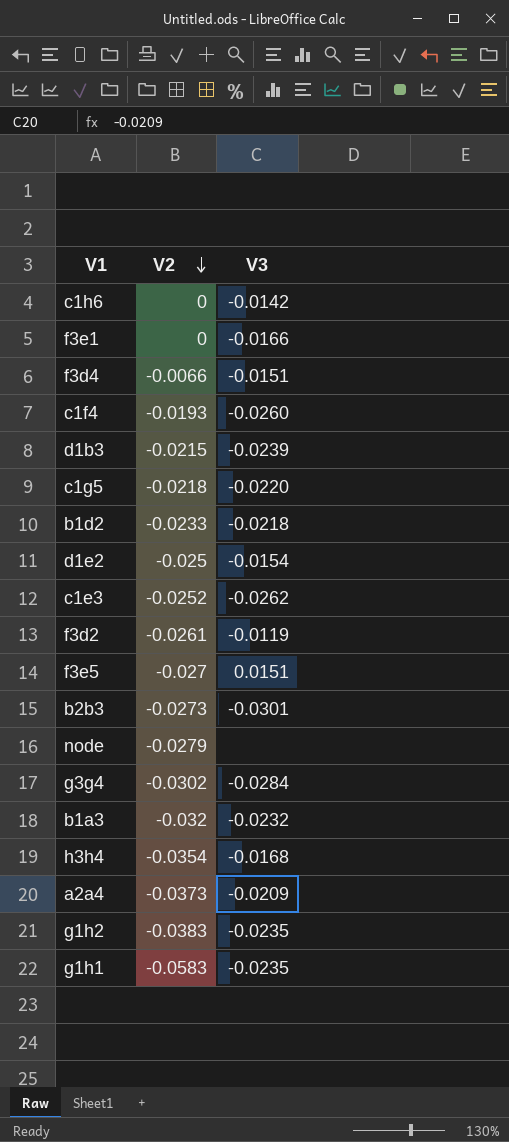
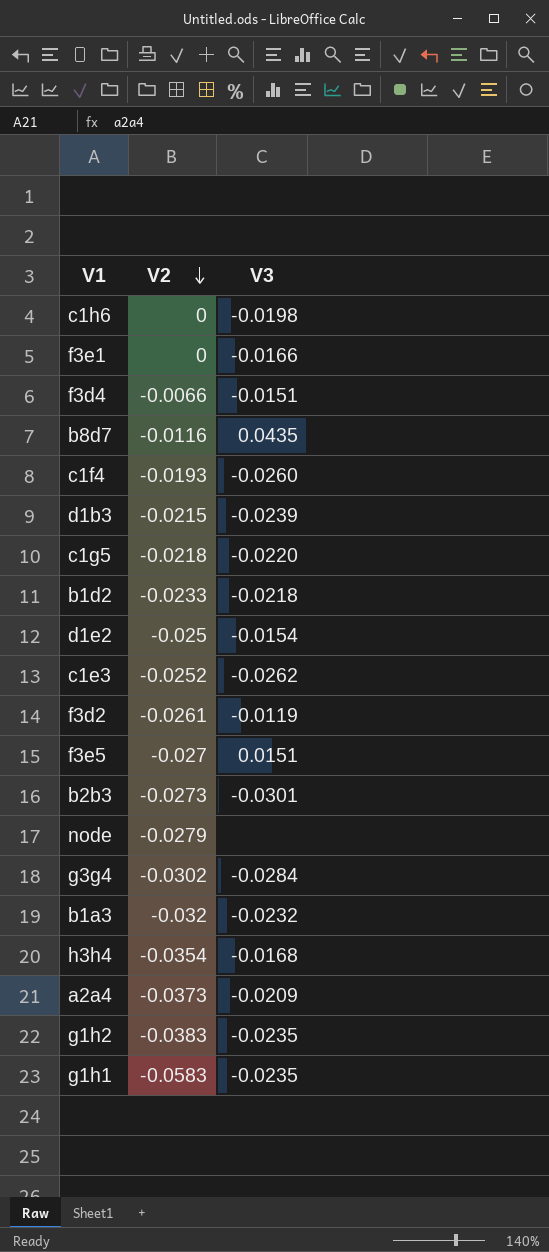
c1h6 | V3: -0.0142 -> -0.0198
row b8d7: none -> -0.0116 | 0.0435

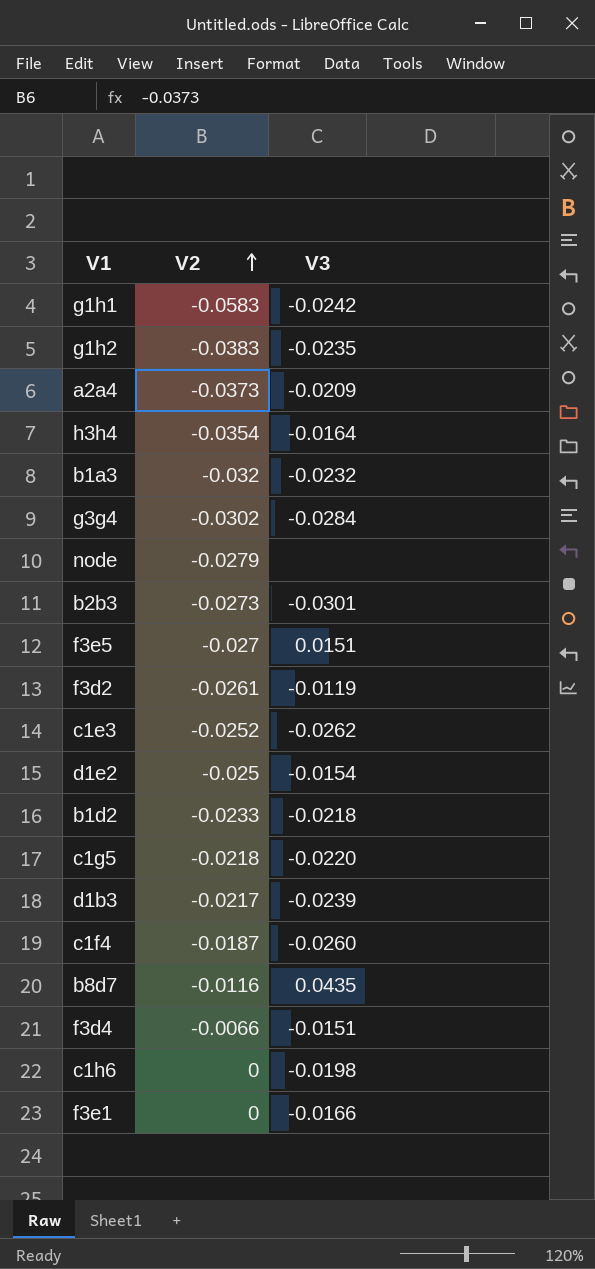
row order: V2 descending -> V2 ascending
g1h1 | V3: -0.0235 -> -0.0242
h3h4 | V3: -0.0168 -> -0.0164
d1b3 | V2: -0.0215 -> -0.0217
c1f4 | V2: -0.0193 -> -0.0187

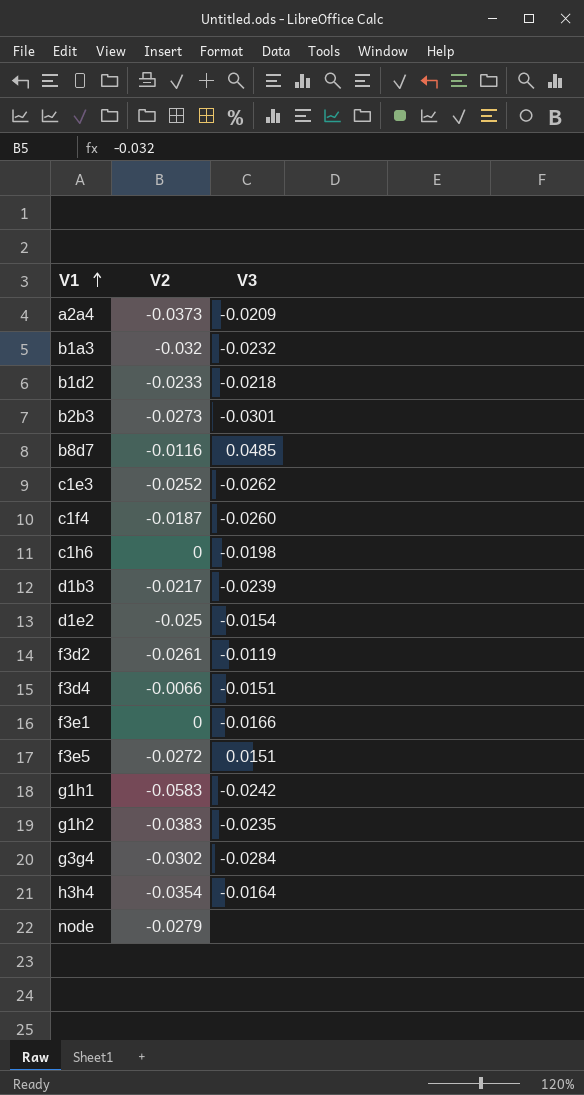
row order: V2 ascending -> V1 ascending
row c1g5: -0.0218 | -0.0220 -> none
b8d7 | V3: 0.0435 -> 0.0485
f3e5 | V2: -0.027 -> -0.0272

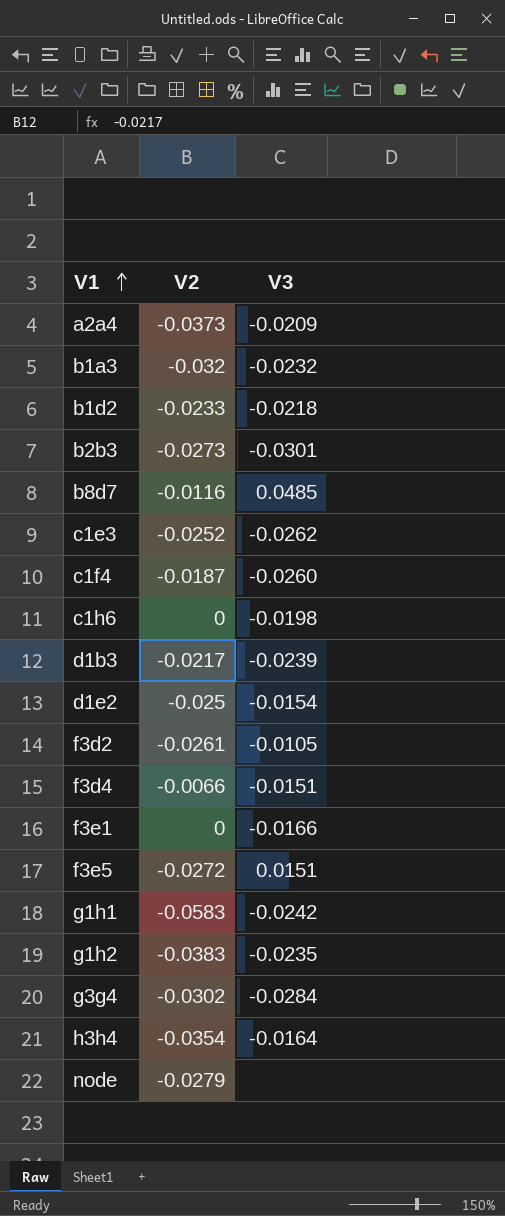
f3d2 | V3: -0.0119 -> -0.0105

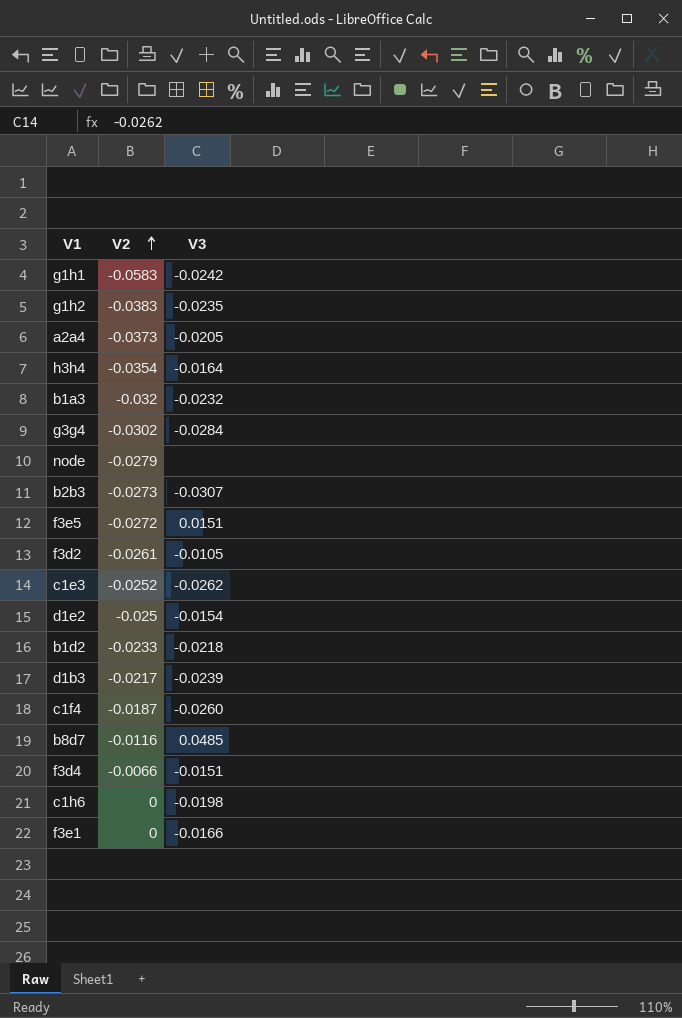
row order: V1 ascending -> V2 ascending
a2a4 | V3: -0.0209 -> -0.0205
b2b3 | V3: -0.0301 -> -0.0307

